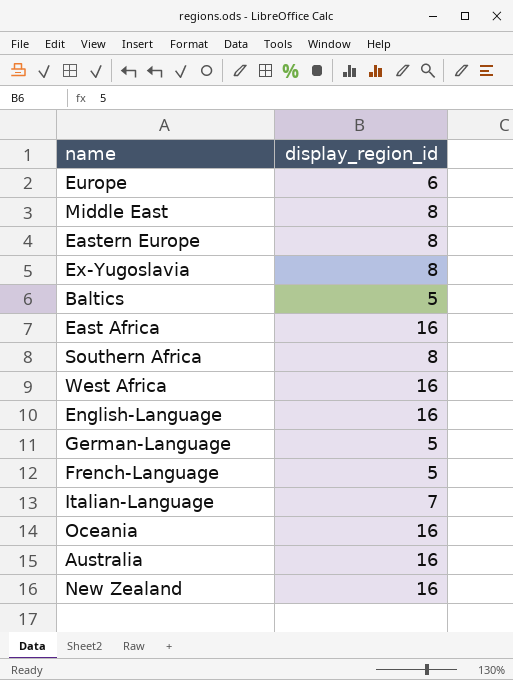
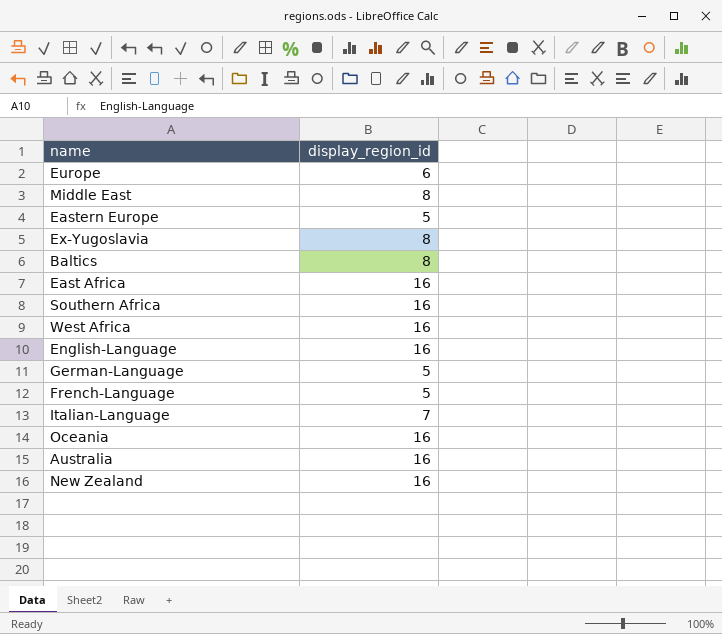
Eastern Europe | display_region_id: 8 -> 5
Baltics | display_region_id: 5 -> 8
Southern Africa | display_region_id: 8 -> 16

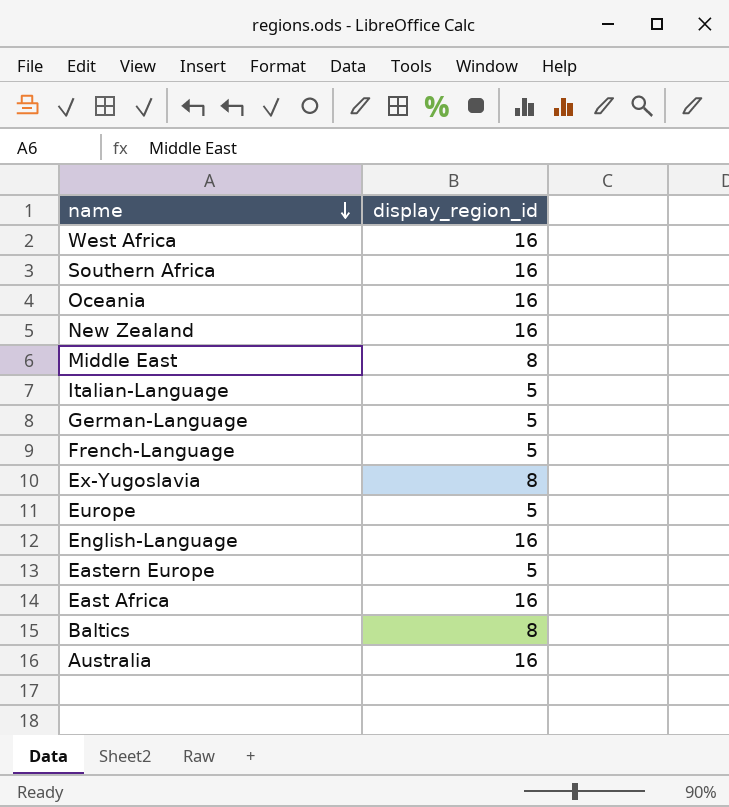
row order: none -> name descending
Italian-Language | display_region_id: 7 -> 5
Europe | display_region_id: 6 -> 5

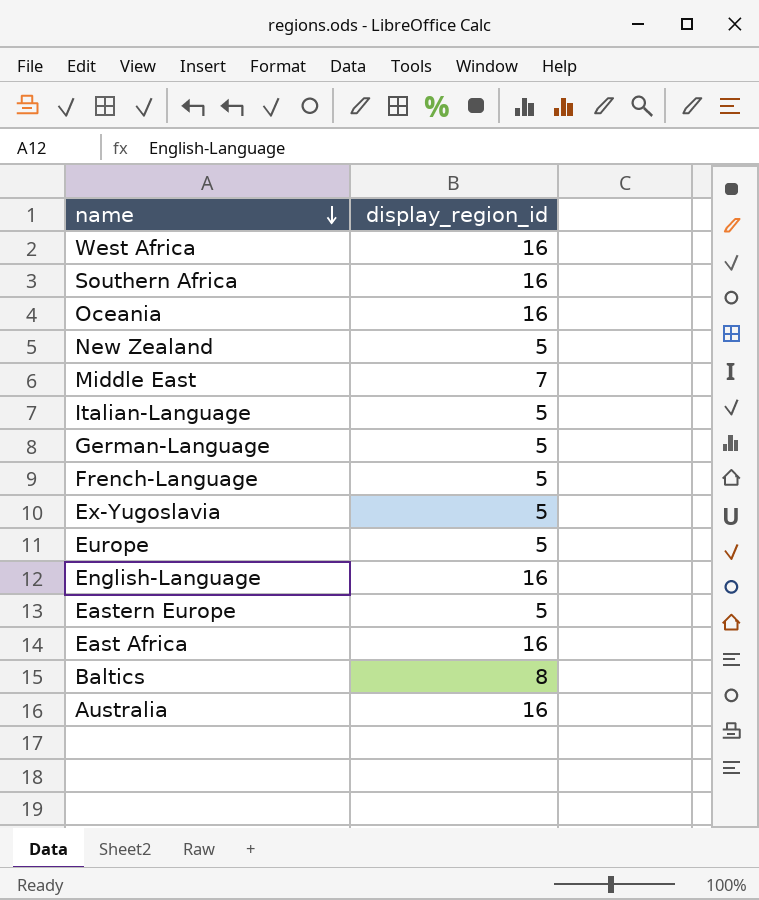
New Zealand | display_region_id: 16 -> 5
Middle East | display_region_id: 8 -> 7
Ex-Yugoslavia | display_region_id: 8 -> 5

